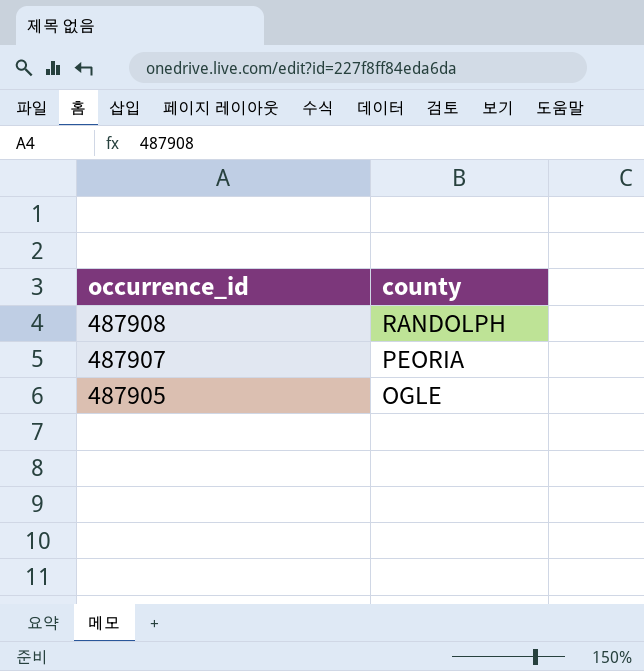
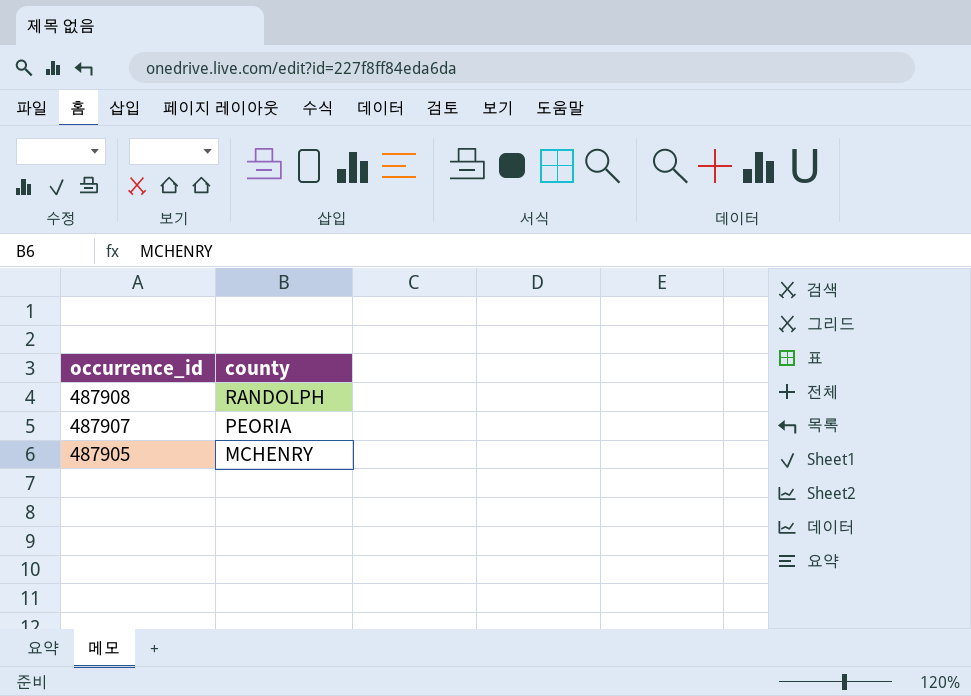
487905 | county: OGLE -> MCHENRY

